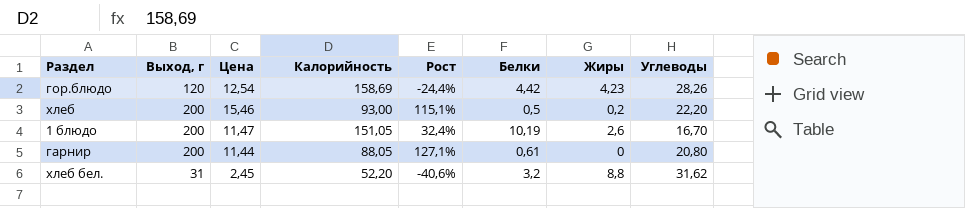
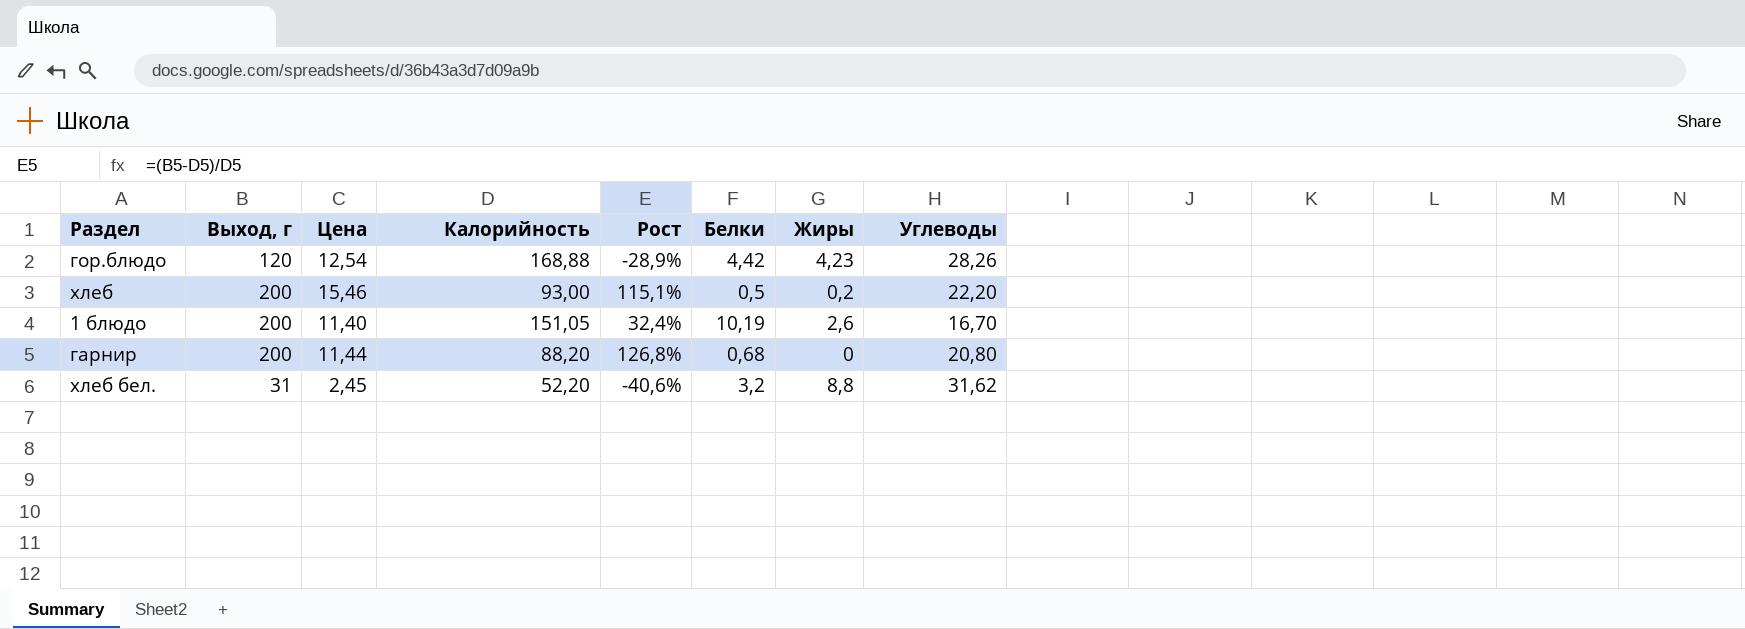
гор.блюдо | Калорийность: 158,69 -> 168,88
гор.блюдо | Рост: -24,4% -> -28,9%
1 блюдо | Цена: 11,47 -> 11,40
гарнир | Калорийность: 88,05 -> 88,20
гарнир | Рост: 127,1% -> 126,8%
гарнир | Белки: 0,61 -> 0,68

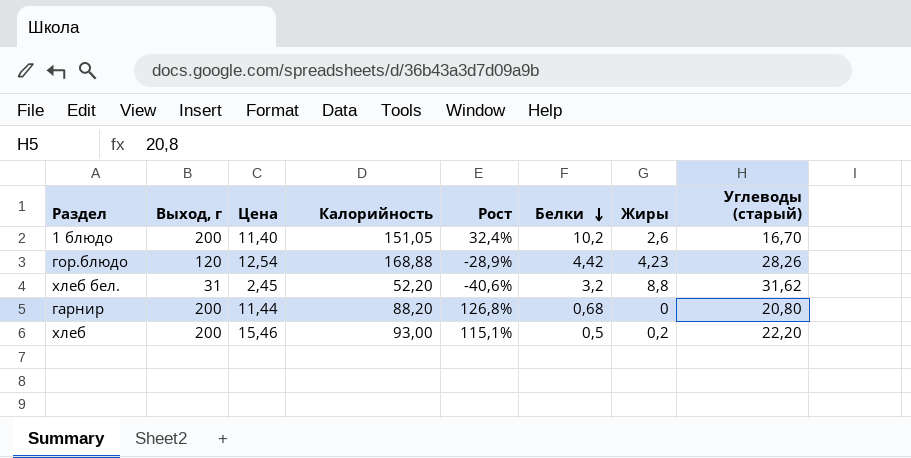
row order: none -> Белки descending
column name: Углеводы -> Углеводы (старый)
1 блюдо | Белки: 10,19 -> 10,2

